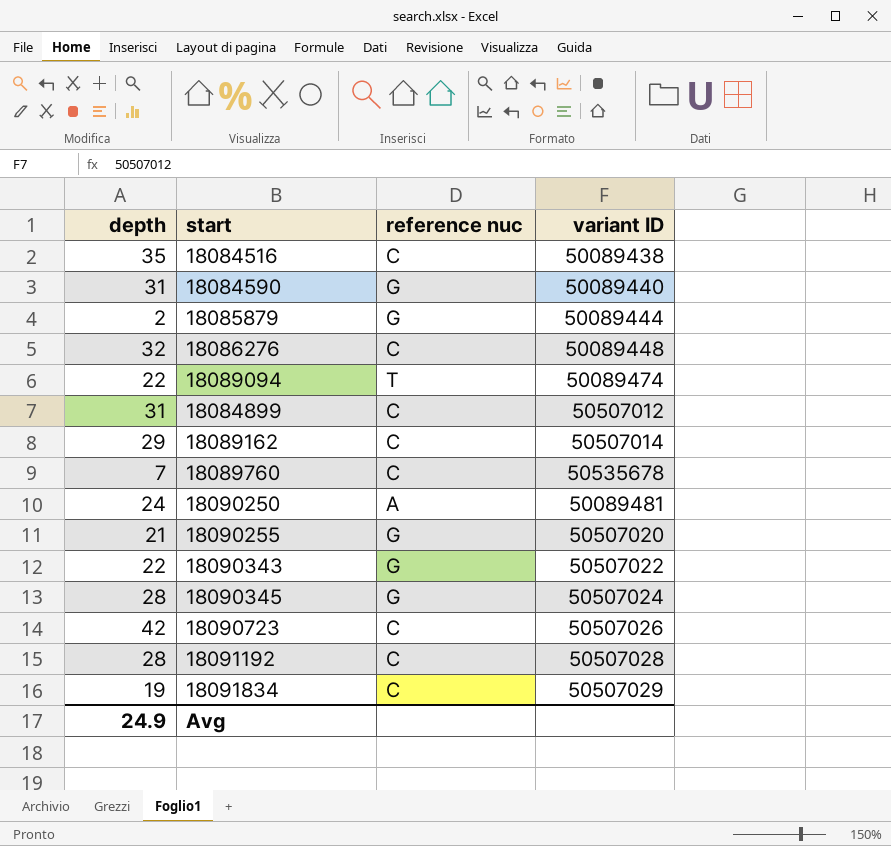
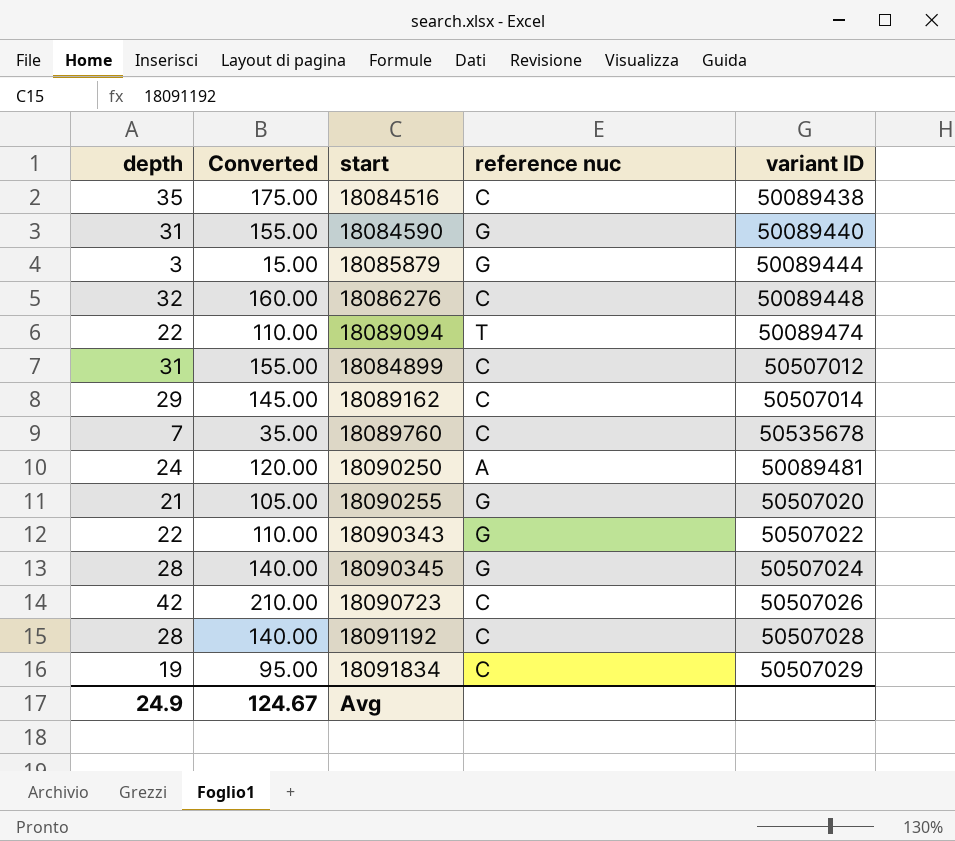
column Converted | formula: none -> [depth] * 5
18085879 | depth: 2 -> 3

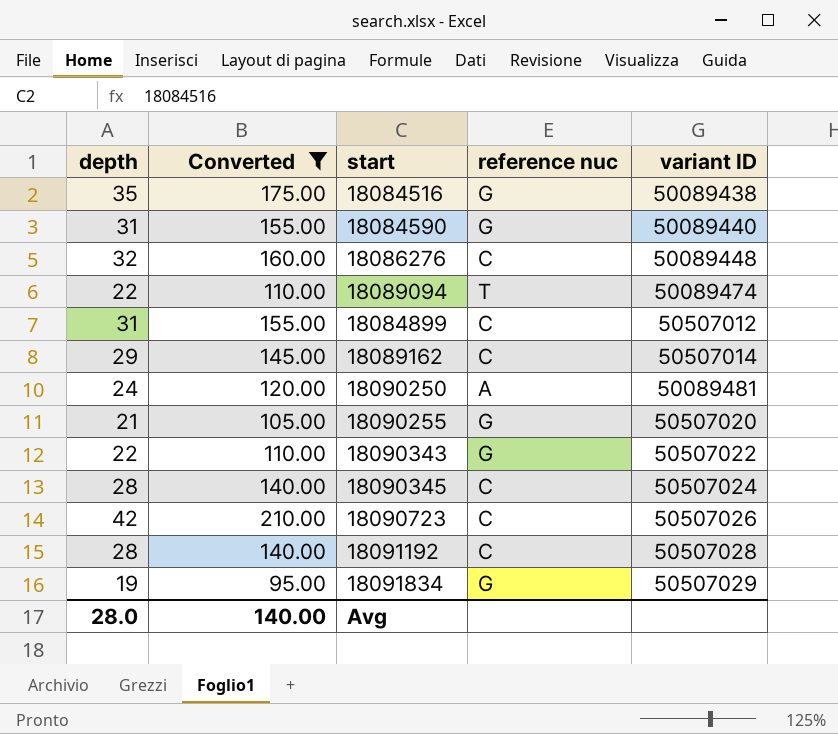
filter: none -> Converted >= 95.00
18084516 | reference nuc: C -> G
18090345 | reference nuc: G -> C
18091834 | reference nuc: C -> G
Avg | depth: 24.9 -> 28.0
Avg | Converted: 124.67 -> 140.00

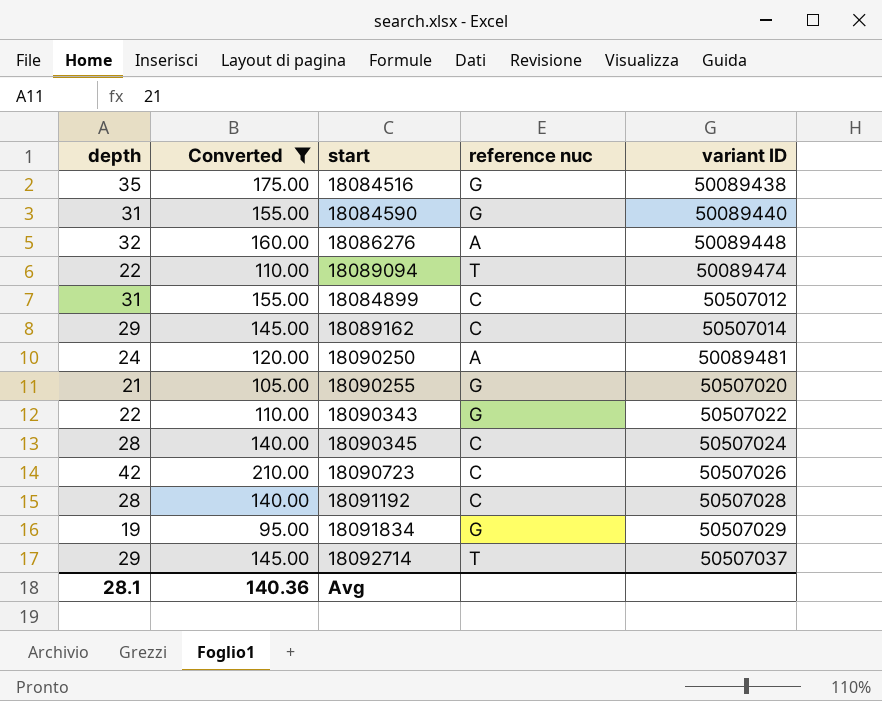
18086276 | reference nuc: C -> A
row 18092714: none -> 29 | 145.00 | T | 50507037
Avg | depth: 28.0 -> 28.1
Avg | Converted: 140.00 -> 140.36

